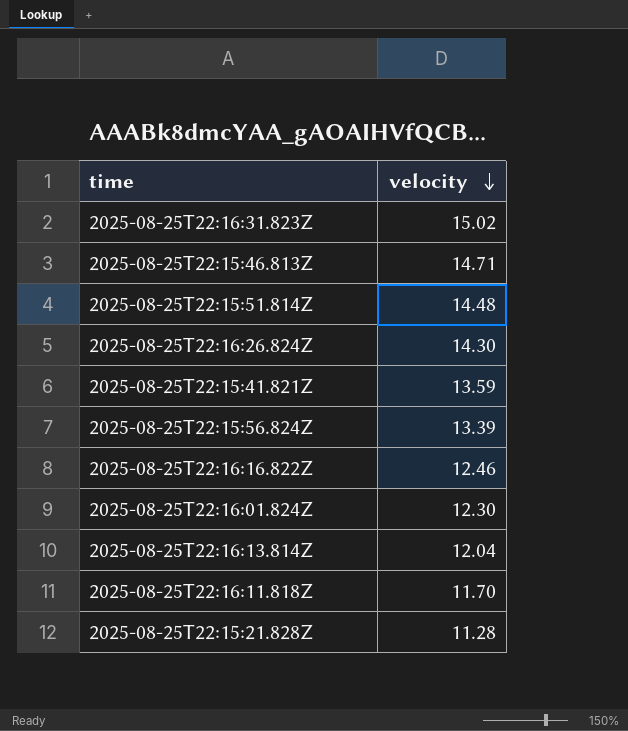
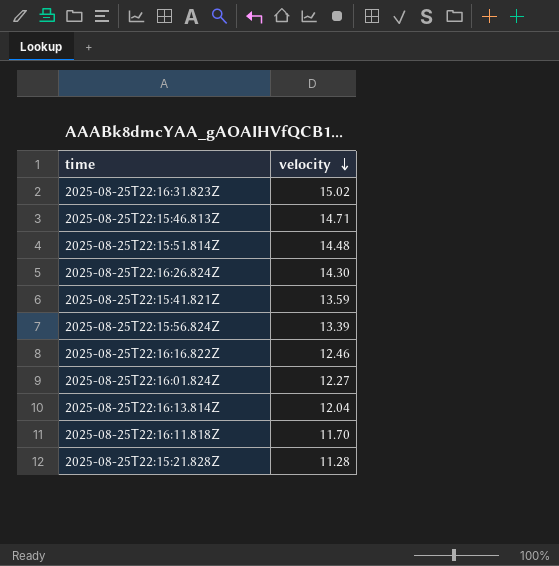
2025-08-25T22:16:01.824Z | velocity: 12.30 -> 12.27

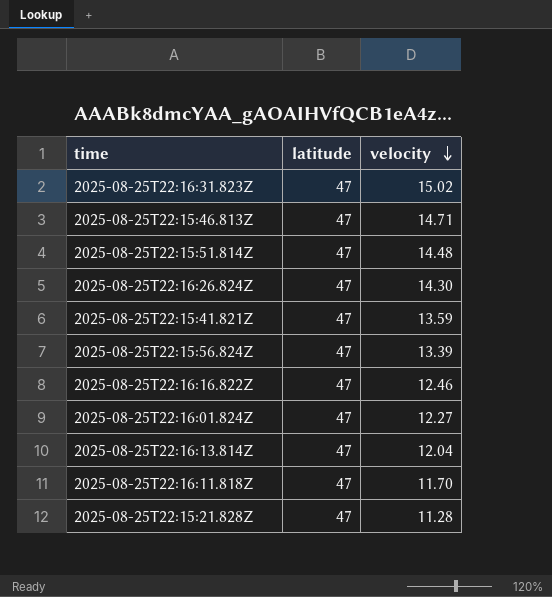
column latitude | position: none -> 2

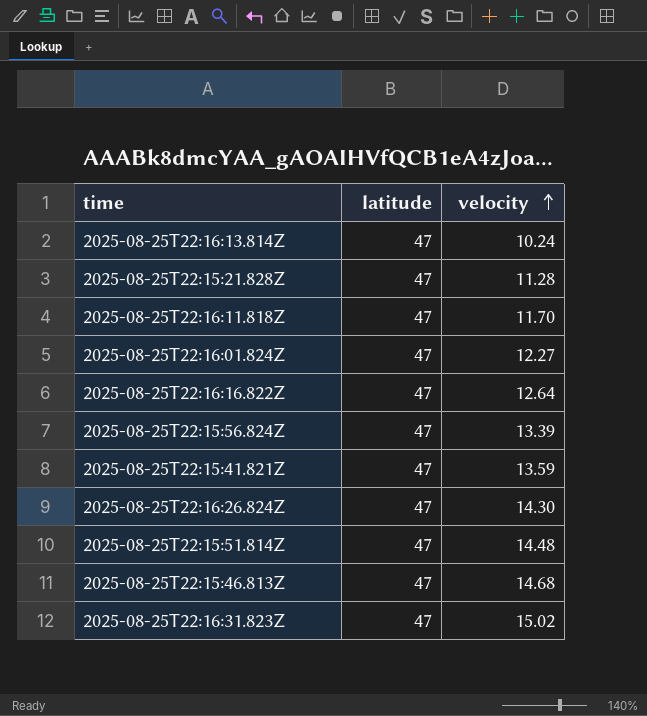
row order: velocity descending -> velocity ascending
2025-08-25T22:16:13.814Z | velocity: 12.04 -> 10.24
2025-08-25T22:16:16.822Z | velocity: 12.46 -> 12.64
2025-08-25T22:15:46.813Z | velocity: 14.71 -> 14.68

